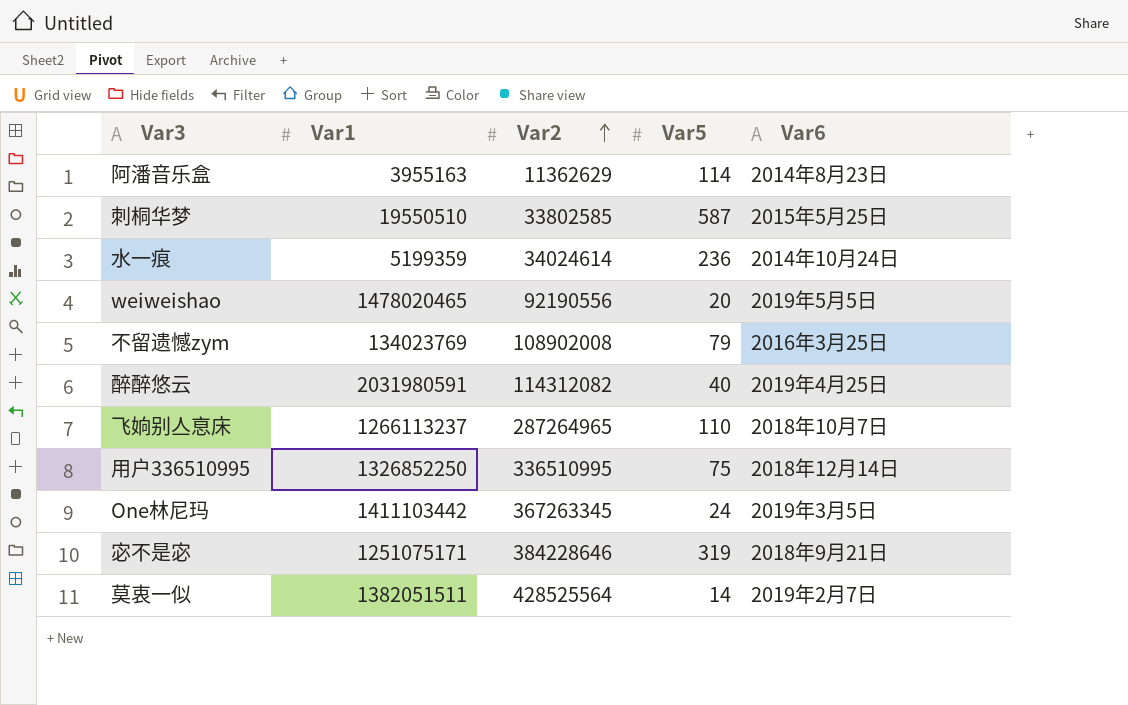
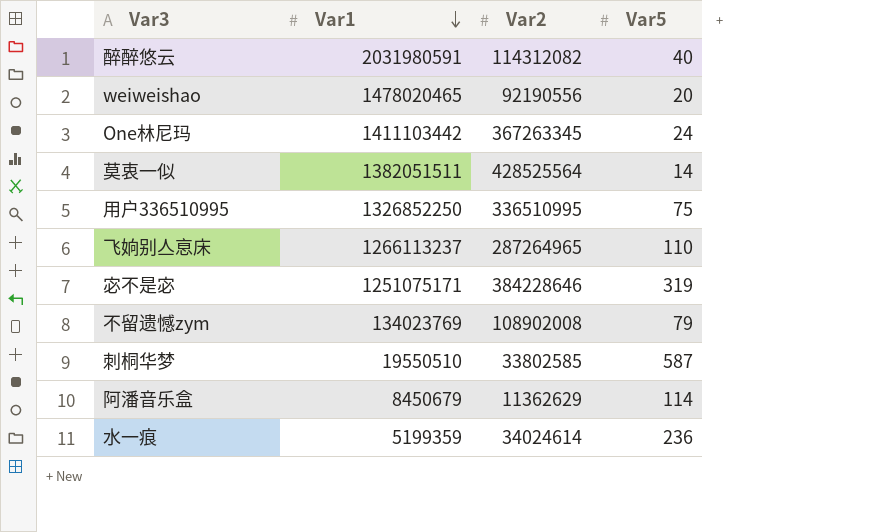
row order: Var2 ascending -> Var1 descending
column Var6 | position: 5 -> none
阿潘音乐盒 | Var1: 3955163 -> 8450679

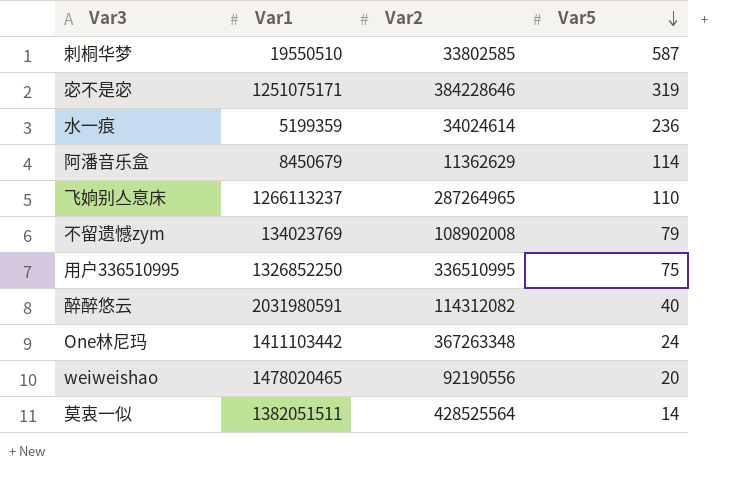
row order: Var1 descending -> Var5 descending
One林尼玛 | Var2: 367263345 -> 367263348

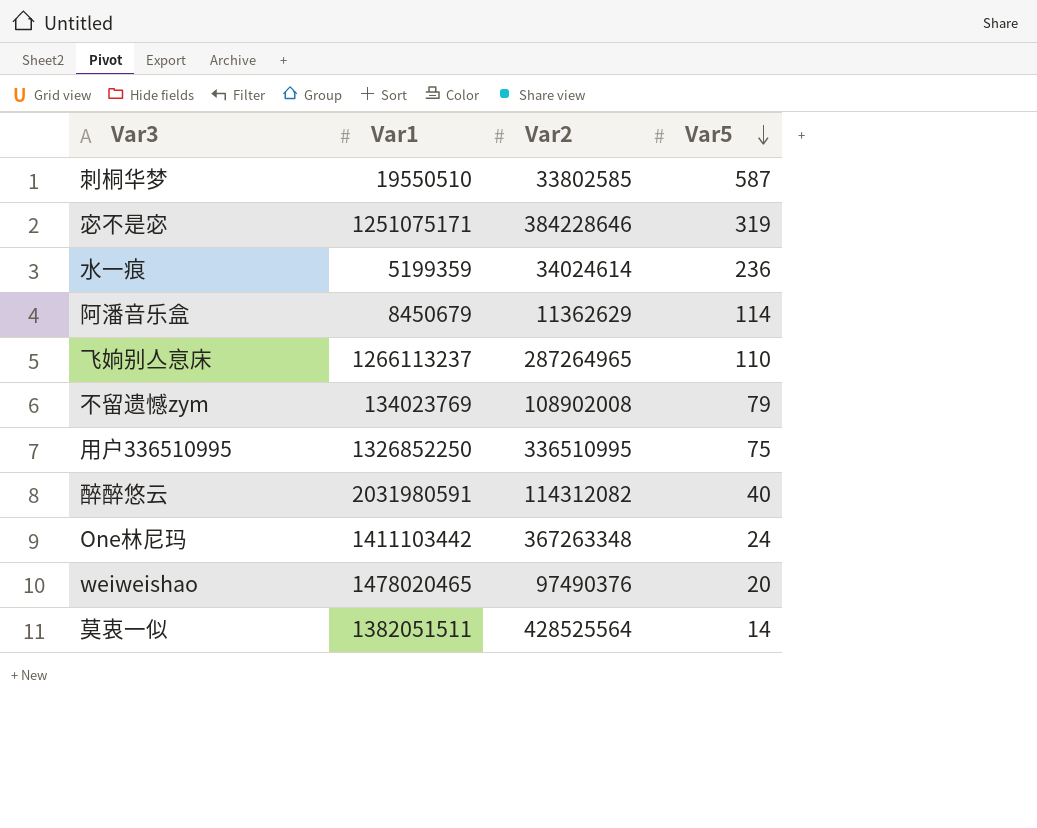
weiweishao | Var2: 92190556 -> 97490376

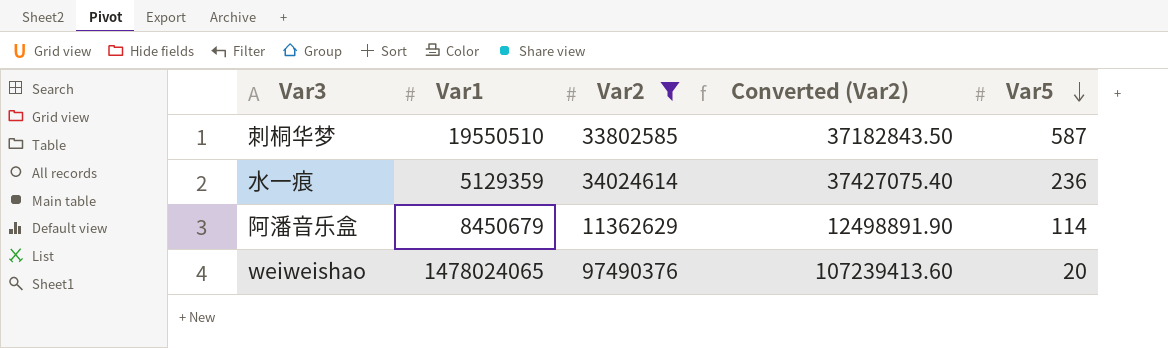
filter: none -> Var2 <= 97490376
column Converted (Var2) | formula: none -> [Var2] * 1.1
水一痕 | Var1: 5199359 -> 5129359
weiweishao | Var1: 1478020465 -> 1478024065

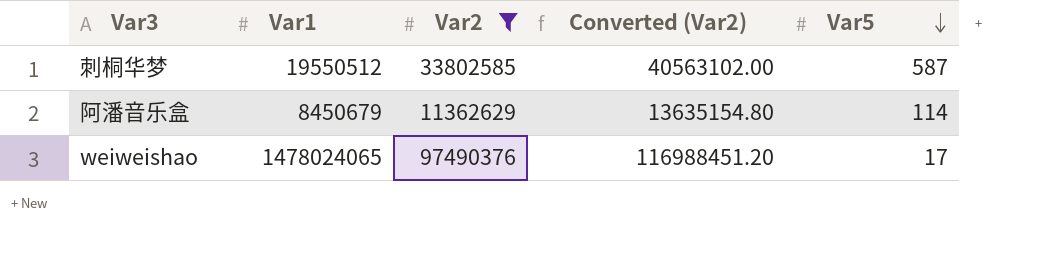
column Converted (Var2) | formula: [Var2] * 1.1 -> [Var2] * 1.2
row 水一痕: 5129359 | 34024614 | 37427075.40 | 236 -> none
刺桐华梦 | Var1: 19550510 -> 19550512
weiweishao | Var5: 20 -> 17

